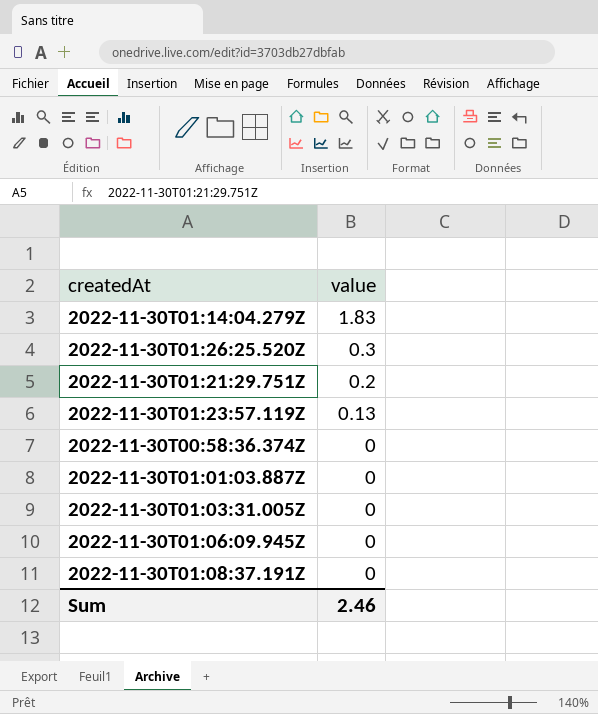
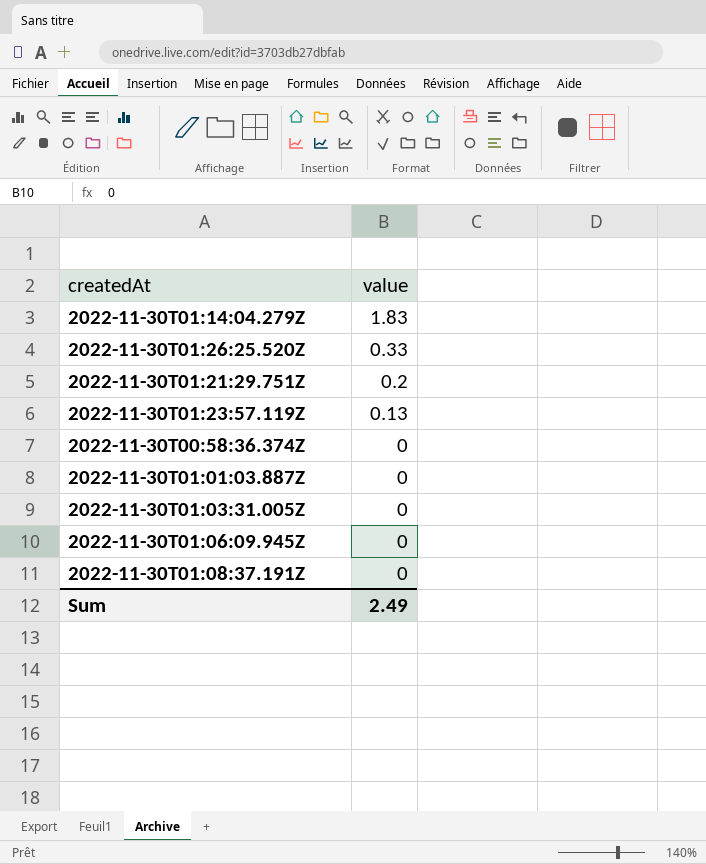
2022-11-30T01:26:25.520Z | value: 0.3 -> 0.33
Sum | value: 2.46 -> 2.49

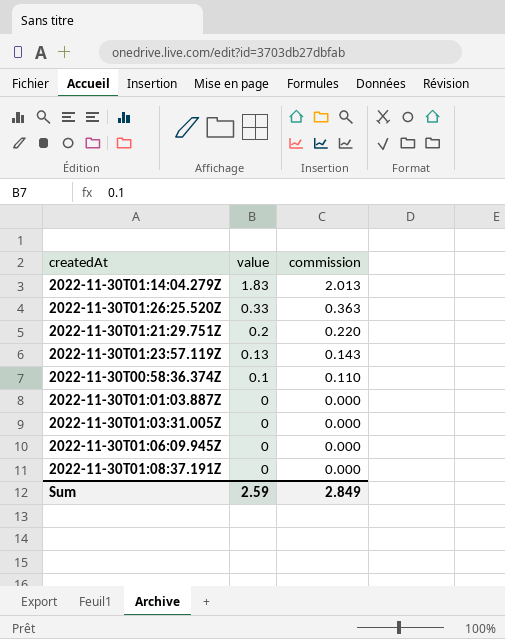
column commission | formula: none -> [value] * 1.1
2022-11-30T00:58:36.374Z | value: 0 -> 0.1
Sum | value: 2.49 -> 2.59

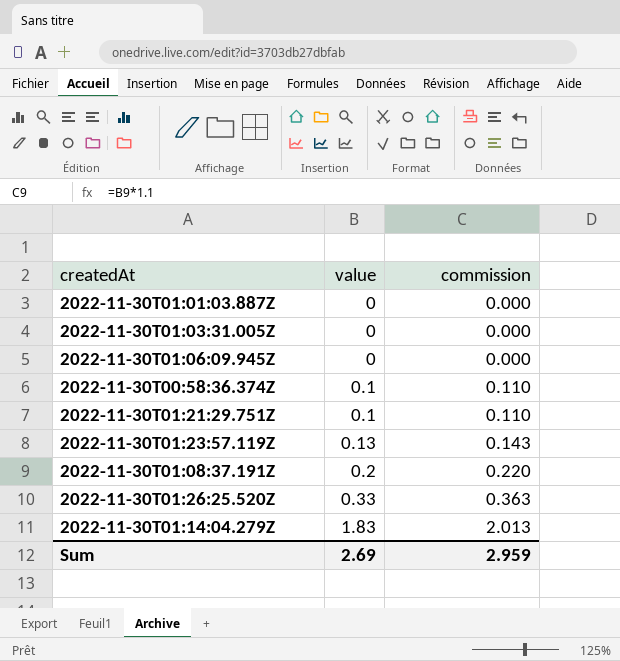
row order: value descending -> value ascending
2022-11-30T01:21:29.751Z | value: 0.2 -> 0.1
2022-11-30T01:21:29.751Z | commission: 0.220 -> 0.110
2022-11-30T01:08:37.191Z | value: 0 -> 0.2
2022-11-30T01:08:37.191Z | commission: 0.000 -> 0.220
Sum | value: 2.59 -> 2.69
Sum | commission: 2.849 -> 2.959

